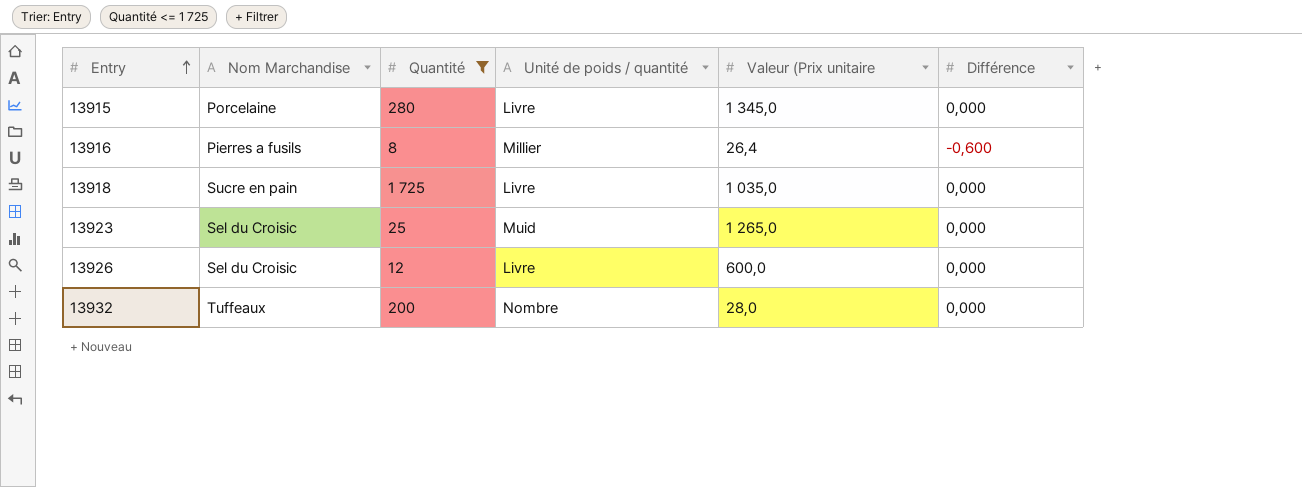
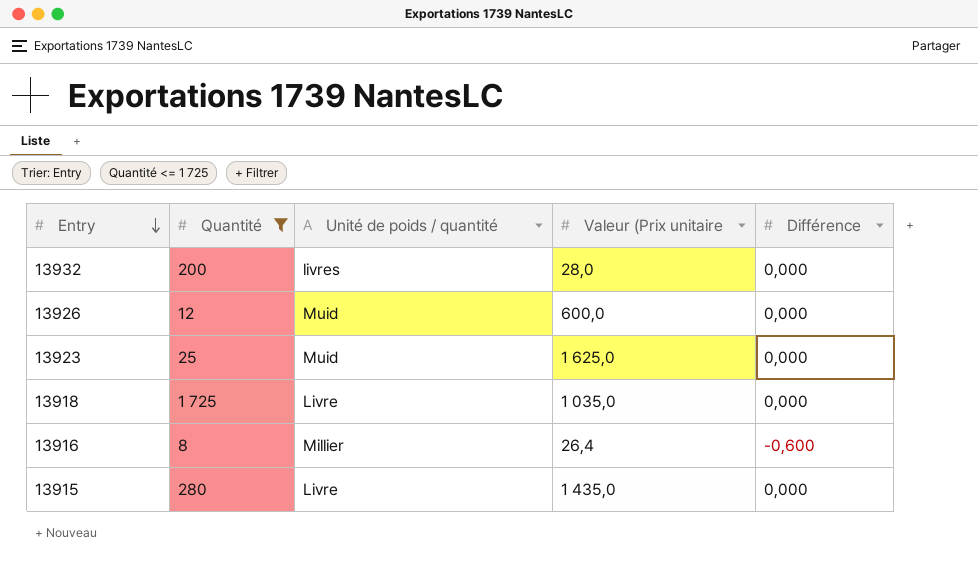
row order: Entry ascending -> Entry descending
column Nom Marchandise | position: 2 -> none
13932 | Unité de poids / quantité: Nombre -> livres
13926 | Unité de poids / quantité: Livre -> Muid
13923 | Valeur (Prix unitaire: 1 265,0 -> 1 625,0
13915 | Valeur (Prix unitaire: 1 345,0 -> 1 435,0

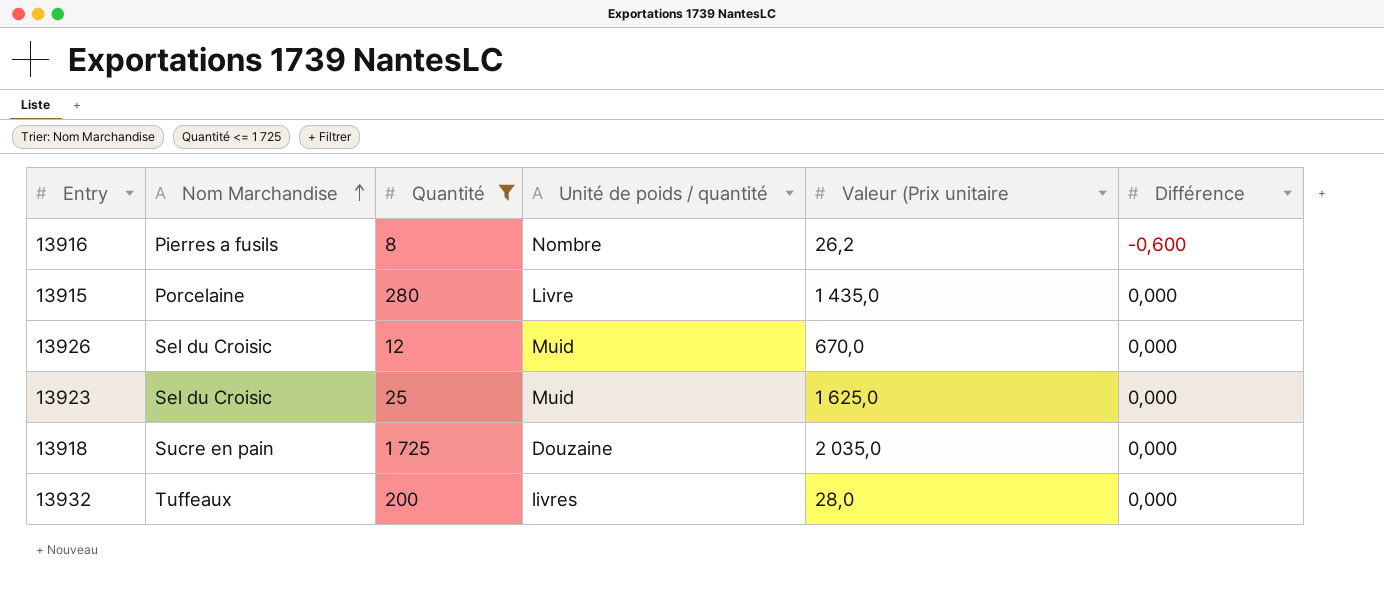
row order: Entry descending -> Nom Marchandise ascending
column Nom Marchandise | position: none -> 2
13916 | Unité de poids / quantité: Millier -> Nombre
13916 | Valeur (Prix unitaire: 26,4 -> 26,2
13926 | Valeur (Prix unitaire: 600,0 -> 670,0
13918 | Unité de poids / quantité: Livre -> Douzaine
13918 | Valeur (Prix unitaire: 1 035,0 -> 2 035,0

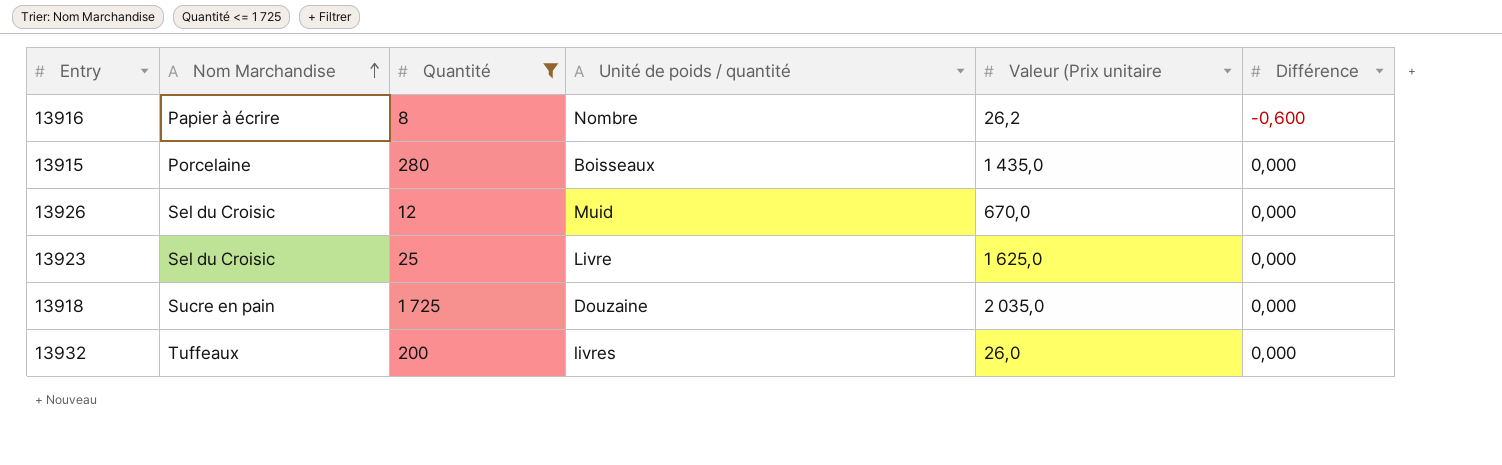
13916 | Nom Marchandise: Pierres a fusils -> Papier à écrire
13915 | Unité de poids / quantité: Livre -> Boisseaux
13923 | Unité de poids / quantité: Muid -> Livre
13932 | Valeur (Prix unitaire: 28,0 -> 26,0

